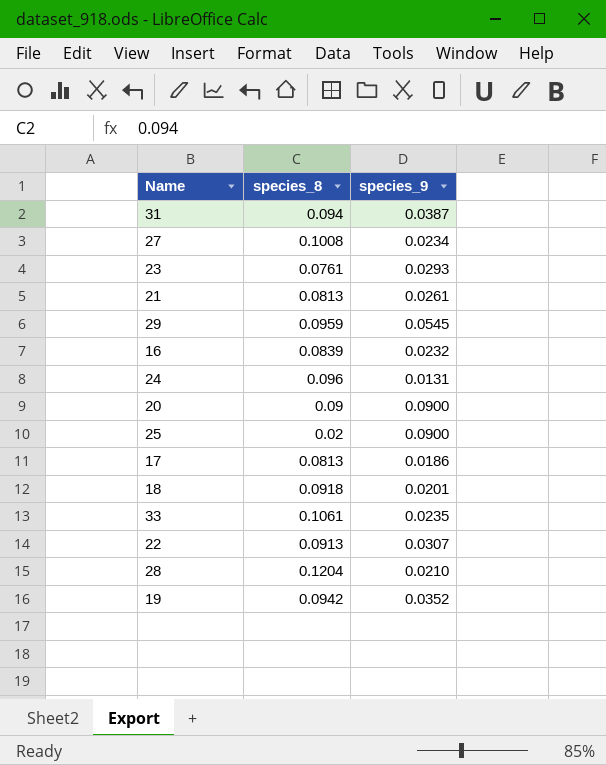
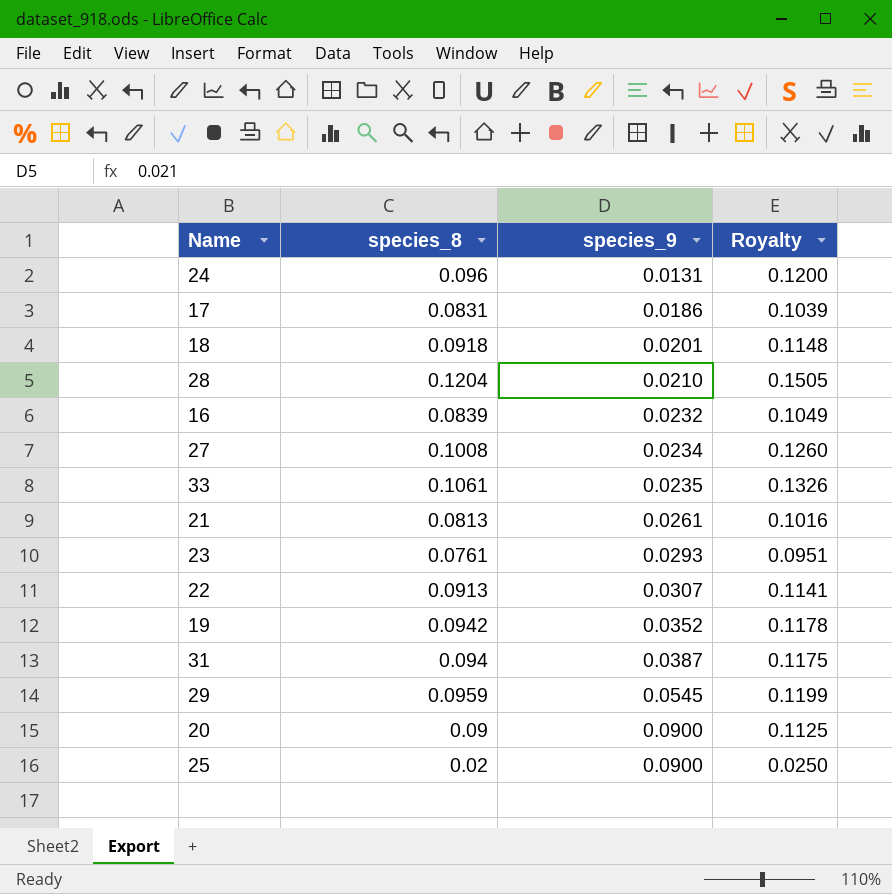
row order: none -> species_9 ascending
column Royalty | formula: none -> [species_8] * 1.25
17 | species_8: 0.0813 -> 0.0831

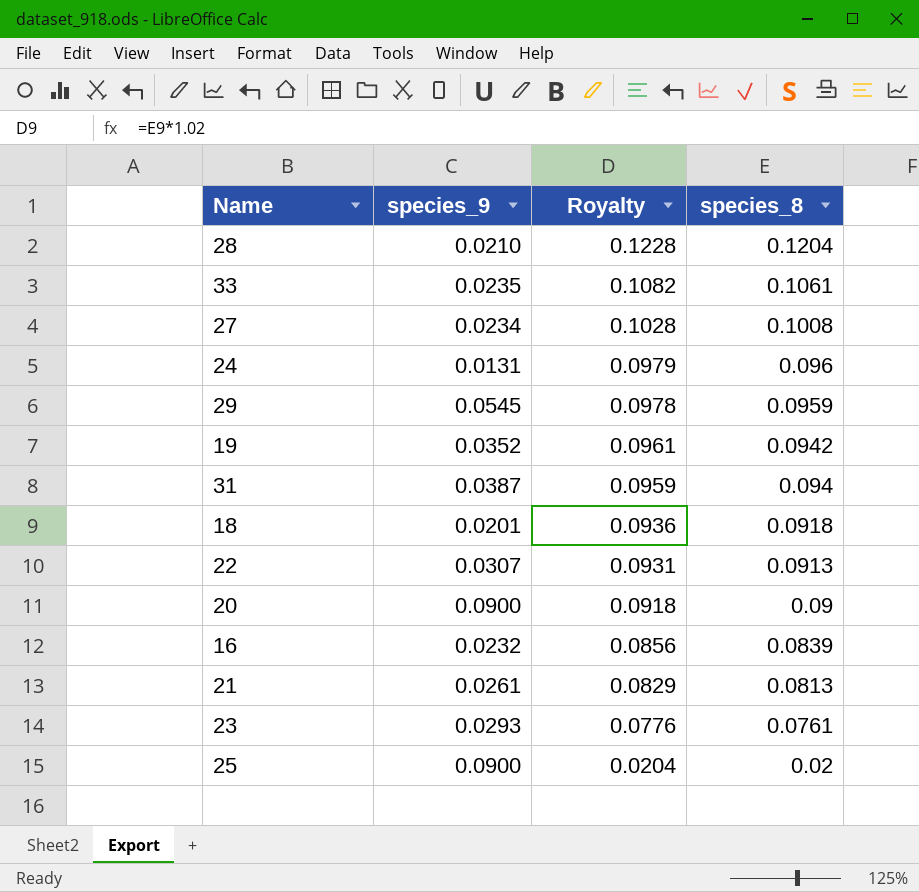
row order: species_9 ascending -> Royalty descending
column Royalty | formula: [species_8] * 1.25 -> [species_8] * 1.02
column species_8 | position: 2 -> 4
row 17: 0.0831 | 0.0186 | 0.1039 -> none

